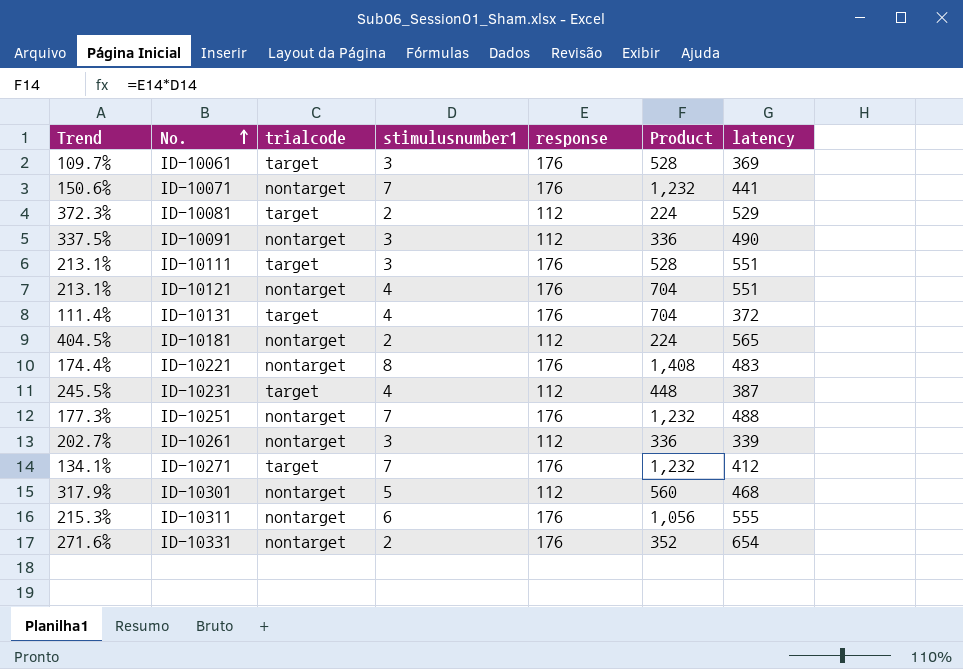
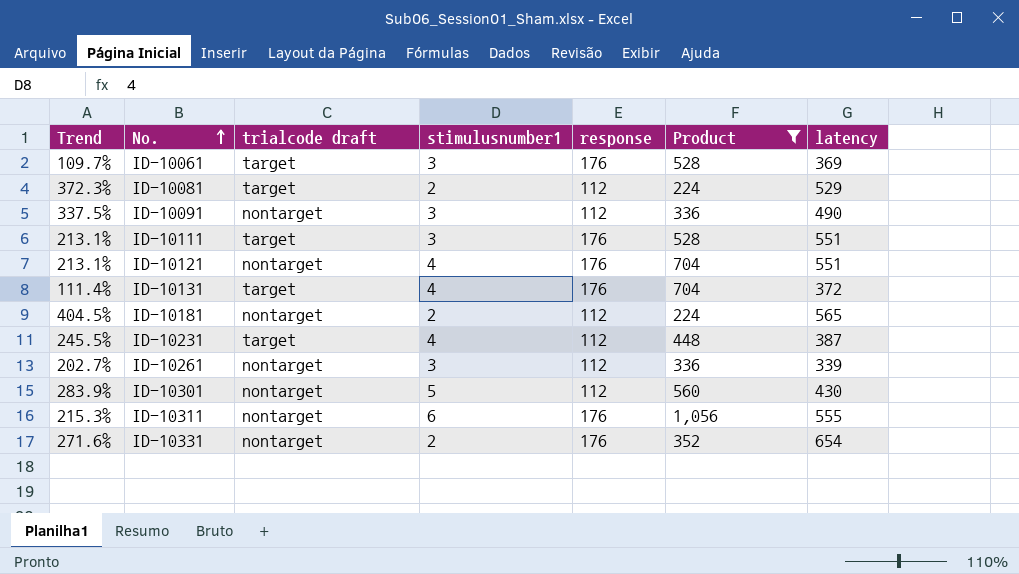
filter: none -> Product <= 1,056
column name: trialcode -> trialcode draft
ID-10301 | Trend: 317.9% -> 283.9%
ID-10301 | latency: 468 -> 430

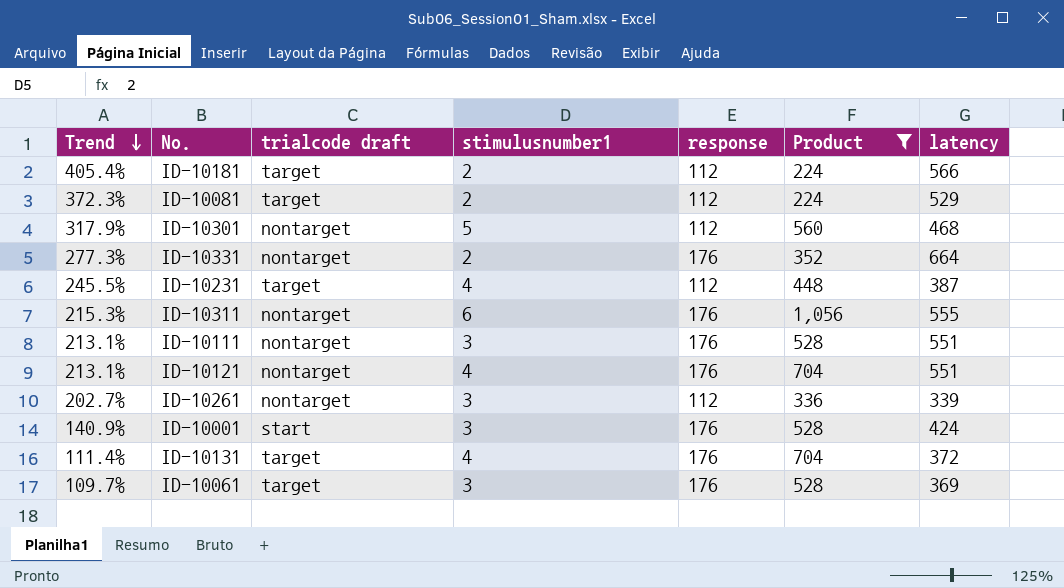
row order: No. ascending -> Trend descending
row ID-10091: 337.5% | nontarget | 3 | 112 | 336 | 490 -> none
ID-10181 | Trend: 404.5% -> 405.4%
ID-10181 | trialcode draft: nontarget -> target
ID-10181 | latency: 565 -> 566
ID-10301 | Trend: 283.9% -> 317.9%
ID-10301 | latency: 430 -> 468
ID-10331 | Trend: 271.6% -> 277.3%
ID-10331 | latency: 654 -> 664
ID-10111 | trialcode draft: target -> nontarget
row ID-10001: none -> 140.9% | start | 3 | 176 | 528 | 424

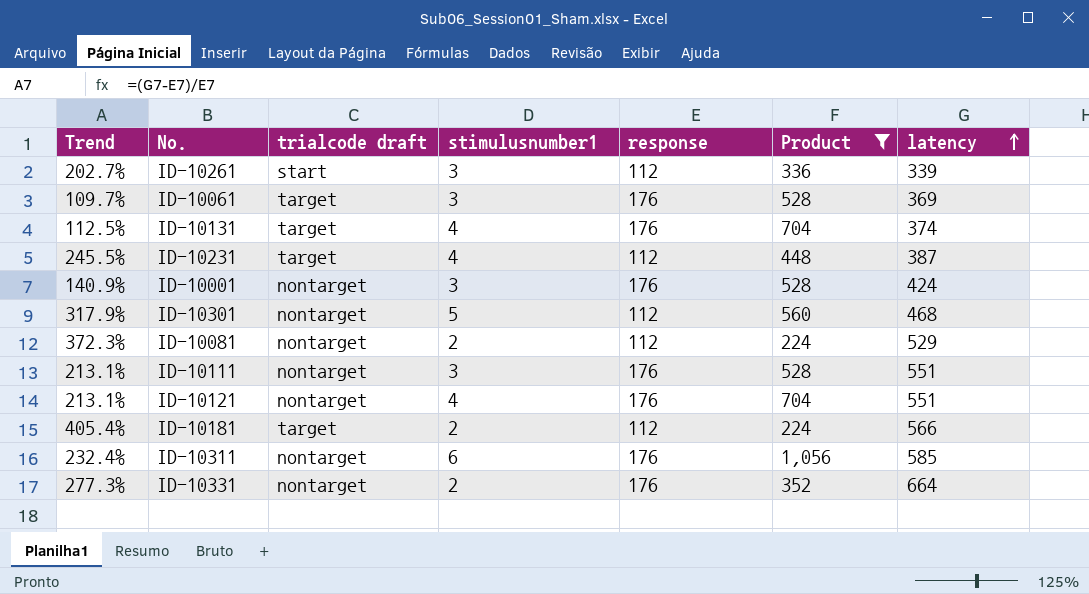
row order: Trend descending -> latency ascending
ID-10261 | trialcode draft: nontarget -> start
ID-10131 | Trend: 111.4% -> 112.5%
ID-10131 | latency: 372 -> 374
ID-10001 | trialcode draft: start -> nontarget
ID-10081 | trialcode draft: target -> nontarget
ID-10311 | Trend: 215.3% -> 232.4%
ID-10311 | latency: 555 -> 585

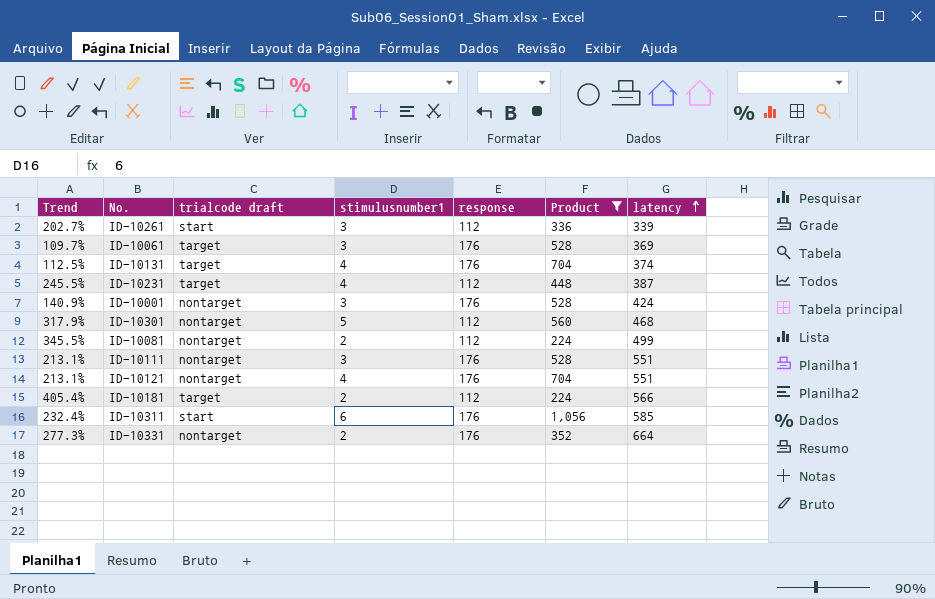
ID-10081 | Trend: 372.3% -> 345.5%
ID-10081 | latency: 529 -> 499
ID-10311 | trialcode draft: nontarget -> start

